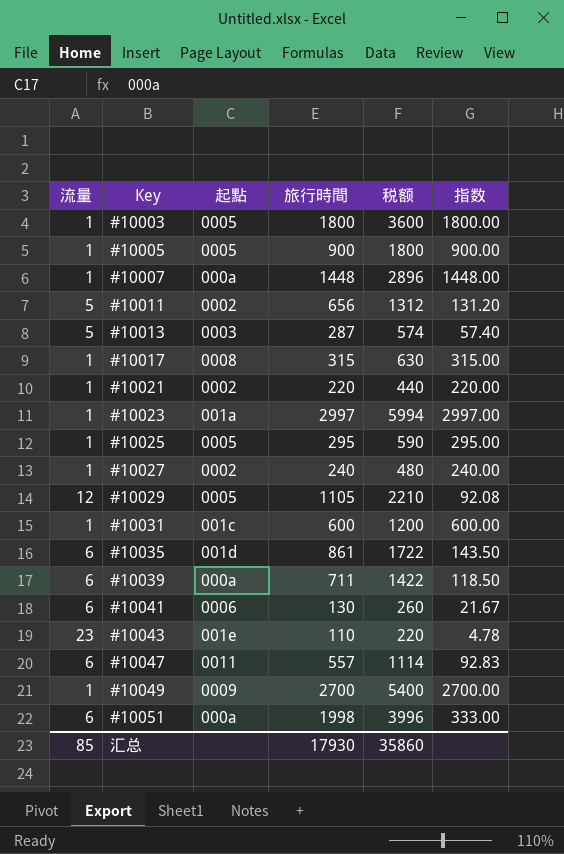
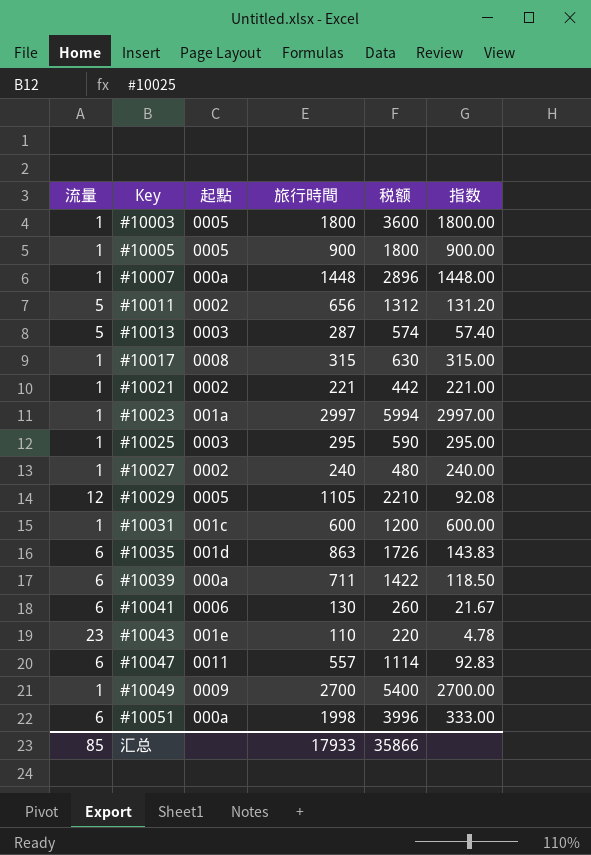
#10021 | 旅行時間: 220 -> 221
#10021 | 税额: 440 -> 442
#10021 | 指数: 220.00 -> 221.00
#10025 | 起點: 0005 -> 0003
#10035 | 旅行時間: 861 -> 863
#10035 | 税额: 1722 -> 1726
#10035 | 指数: 143.50 -> 143.83
汇总 | 旅行時間: 17930 -> 17933
汇总 | 税额: 35860 -> 35866

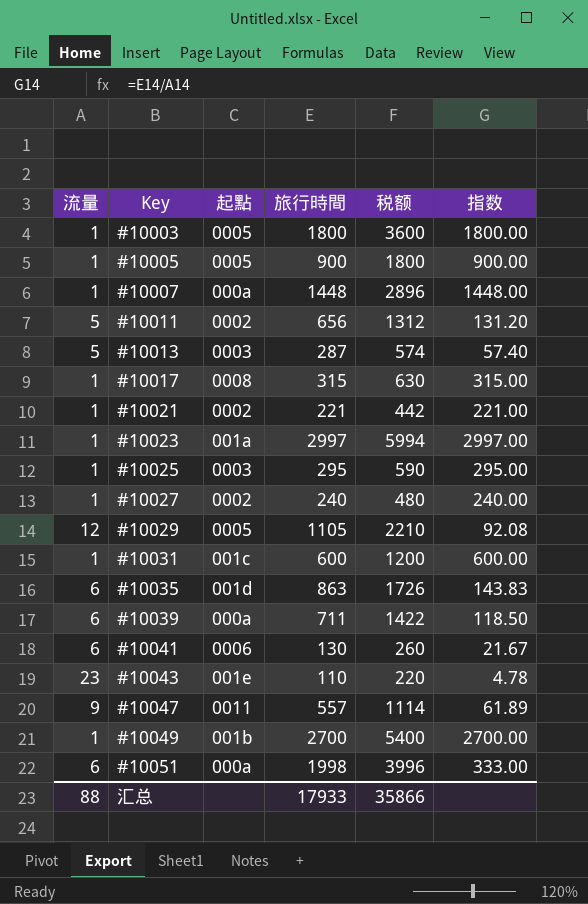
#10047 | 流量: 6 -> 9
#10047 | 指数: 92.83 -> 61.89
#10049 | 起點: 0009 -> 001b
汇总 | 流量: 85 -> 88

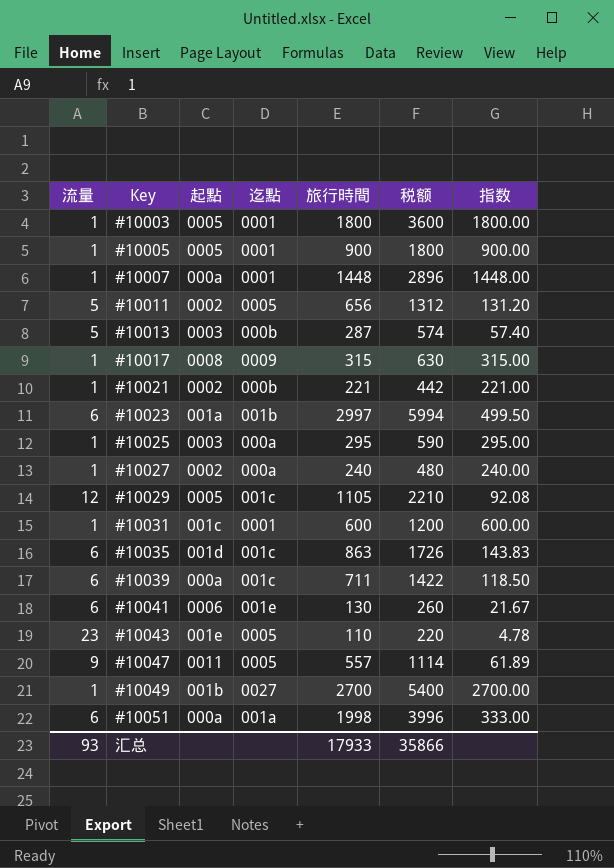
column 迄點 | position: none -> 4
#10023 | 流量: 1 -> 6
#10023 | 指数: 2997.00 -> 499.50
汇总 | 流量: 88 -> 93

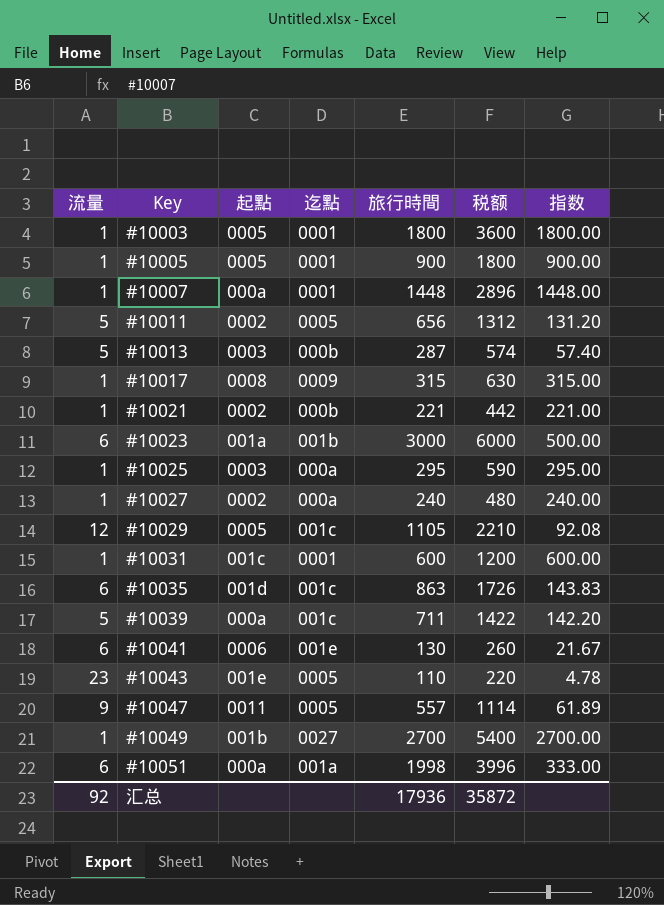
#10023 | 旅行時間: 2997 -> 3000
#10023 | 税额: 5994 -> 6000
#10023 | 指数: 499.50 -> 500.00
#10039 | 流量: 6 -> 5
#10039 | 指数: 118.50 -> 142.20
汇总 | 流量: 93 -> 92
汇总 | 旅行時間: 17933 -> 17936
汇总 | 税额: 35866 -> 35872

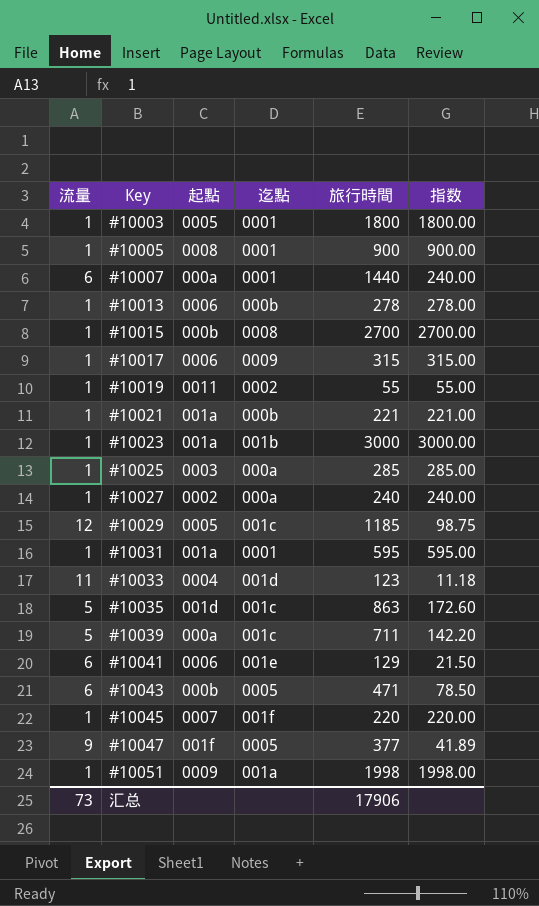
column 税额 | formula: [旅行時間] * 2 -> none
row #10011: 5 | 0002 | 0005 | 656 | 1312 | 131.20 -> none
row #10049: 1 | 001b | 0027 | 2700 | 5400 | 2700.00 -> none
#10005 | 起點: 0005 -> 0008
#10007 | 流量: 1 -> 6
#10007 | 旅行時間: 1448 -> 1440
#10007 | 指数: 1448.00 -> 240.00
#10013 | 流量: 5 -> 1
#10013 | 起點: 0003 -> 0006
#10013 | 旅行時間: 287 -> 278
#10013 | 指数: 57.40 -> 278.00
row #10015: none -> 1 | 000b | 0008 | 2700 | 2700.00
#10017 | 起點: 0008 -> 0006
row #10019: none -> 1 | 0011 | 0002 | 55 | 55.00
#10021 | 起點: 0002 -> 001a
#10023 | 流量: 6 -> 1
#10023 | 指数: 500.00 -> 3000.00
#10025 | 旅行時間: 295 -> 285
#10025 | 指数: 295.00 -> 285.00
#10029 | 旅行時間: 1105 -> 1185
#10029 | 指数: 92.08 -> 98.75
#10031 | 起點: 001c -> 001a
#10031 | 旅行時間: 600 -> 595
#10031 | 指数: 600.00 -> 595.00
row #10033: none -> 11 | 0004 | 001d | 123 | 11.18
#10035 | 流量: 6 -> 5
#10035 | 指数: 143.83 -> 172.60
#10041 | 旅行時間: 130 -> 129
#10041 | 指数: 21.67 -> 21.50
#10043 | 流量: 23 -> 6
#10043 | 起點: 001e -> 000b
#10043 | 旅行時間: 110 -> 471
#10043 | 指数: 4.78 -> 78.50
row #10045: none -> 1 | 0007 | 001f | 220 | 220.00
#10047 | 起點: 0011 -> 001f
#10047 | 旅行時間: 557 -> 377
#10047 | 指数: 61.89 -> 41.89
#10051 | 流量: 6 -> 1
#10051 | 起點: 000a -> 0009
#10051 | 指数: 333.00 -> 1998.00
汇总 | 流量: 92 -> 73
汇总 | 旅行時間: 17936 -> 17906

